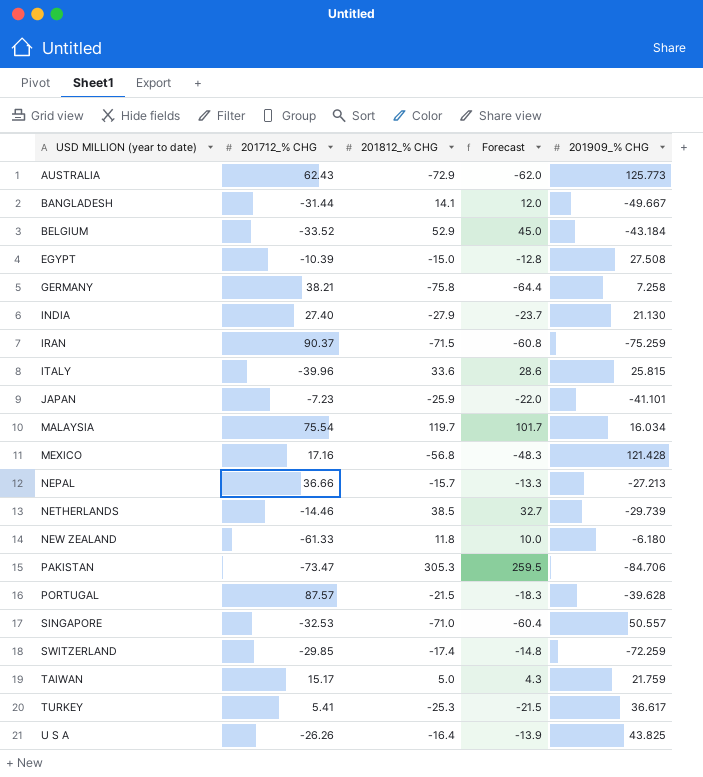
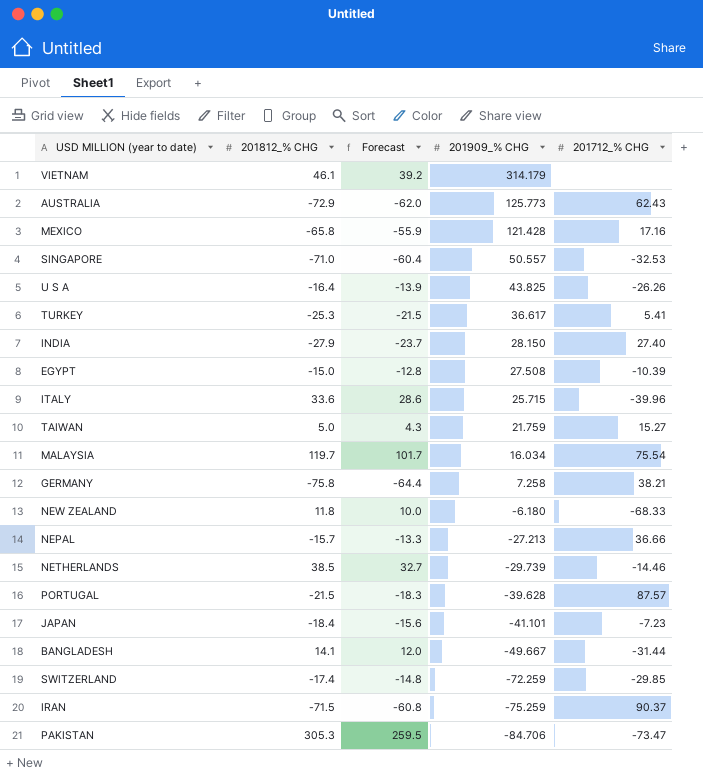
row order: USD MILLION (year to date) ascending -> 201909_% CHG descending
column 201712_% CHG | position: 2 -> 5
row BELGIUM: -33.52 | 52.9 | 45.0 | -43.184 -> none
row VIETNAM: none -> 46.1 | 39.2 | 314.179 | none
MEXICO | 201812_% CHG: -56.8 -> -65.8
MEXICO | Forecast: -48.3 -> -55.9
INDIA | 201909_% CHG: 21.130 -> 28.150
ITALY | 201909_% CHG: 25.815 -> 25.715
TAIWAN | 201712_% CHG: 15.17 -> 15.27
NEW ZEALAND | 201712_% CHG: -61.33 -> -68.33
JAPAN | 201812_% CHG: -25.9 -> -18.4
JAPAN | Forecast: -22.0 -> -15.6

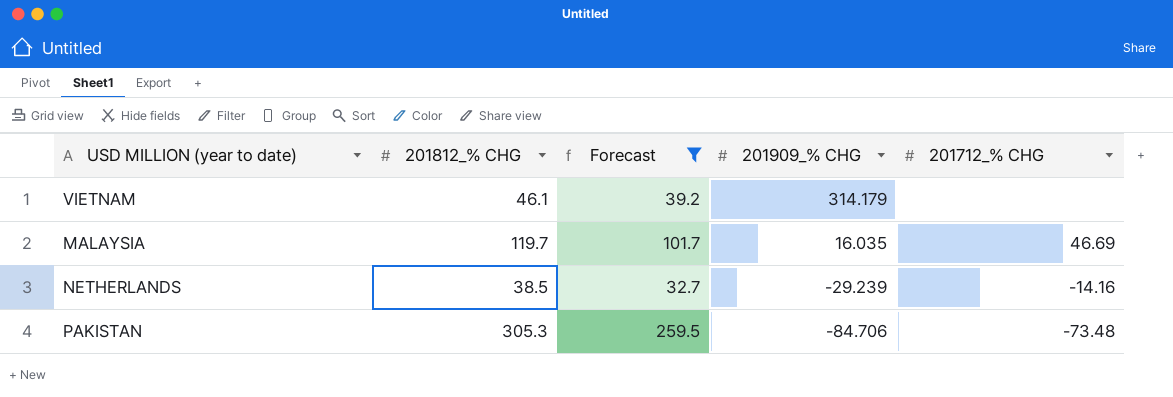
filter: none -> Forecast >= 32.7
MALAYSIA | 201909_% CHG: 16.034 -> 16.035
MALAYSIA | 201712_% CHG: 75.54 -> 46.69
NETHERLANDS | 201909_% CHG: -29.739 -> -29.239
NETHERLANDS | 201712_% CHG: -14.46 -> -14.16
PAKISTAN | 201712_% CHG: -73.47 -> -73.48

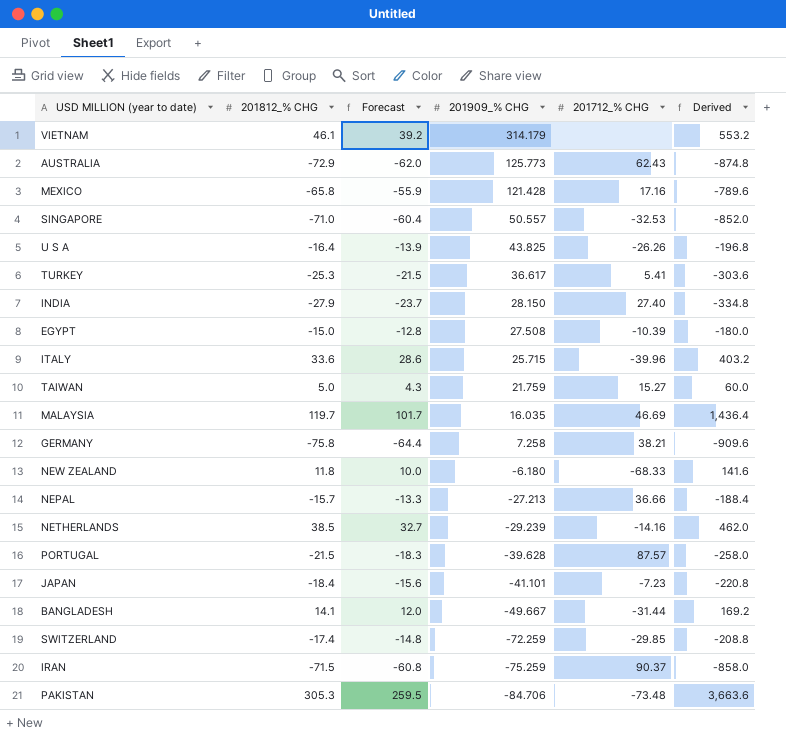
filter: Forecast >= 32.7 -> none
column Derived | formula: none -> [201812_% CHG] * 12

